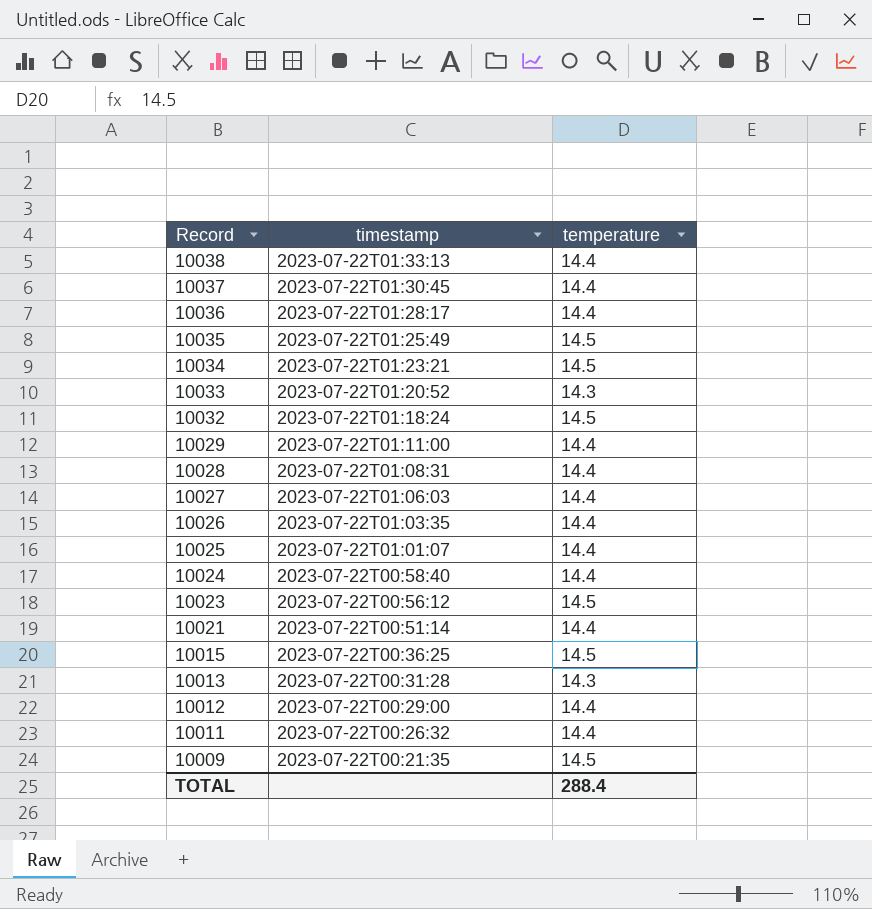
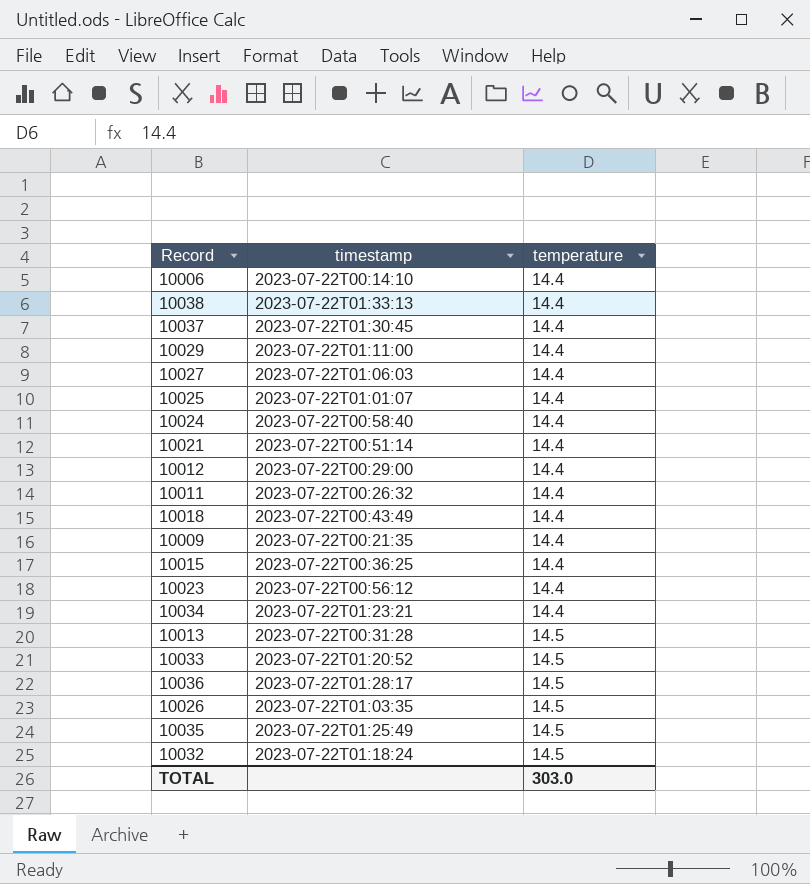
row order: Record descending -> temperature ascending
row 10028: 2023-07-22T01:08:31 | 14.4 -> none
row 10006: none -> 2023-07-22T00:14:10 | 14.4
row 10018: none -> 2023-07-22T00:43:49 | 14.4
10009 | temperature: 14.5 -> 14.4
10015 | temperature: 14.5 -> 14.4
10023 | temperature: 14.5 -> 14.4
10034 | temperature: 14.5 -> 14.4
10013 | temperature: 14.3 -> 14.5
10033 | temperature: 14.3 -> 14.5
10036 | temperature: 14.4 -> 14.5
10026 | temperature: 14.4 -> 14.5
TOTAL | temperature: 288.4 -> 303.0

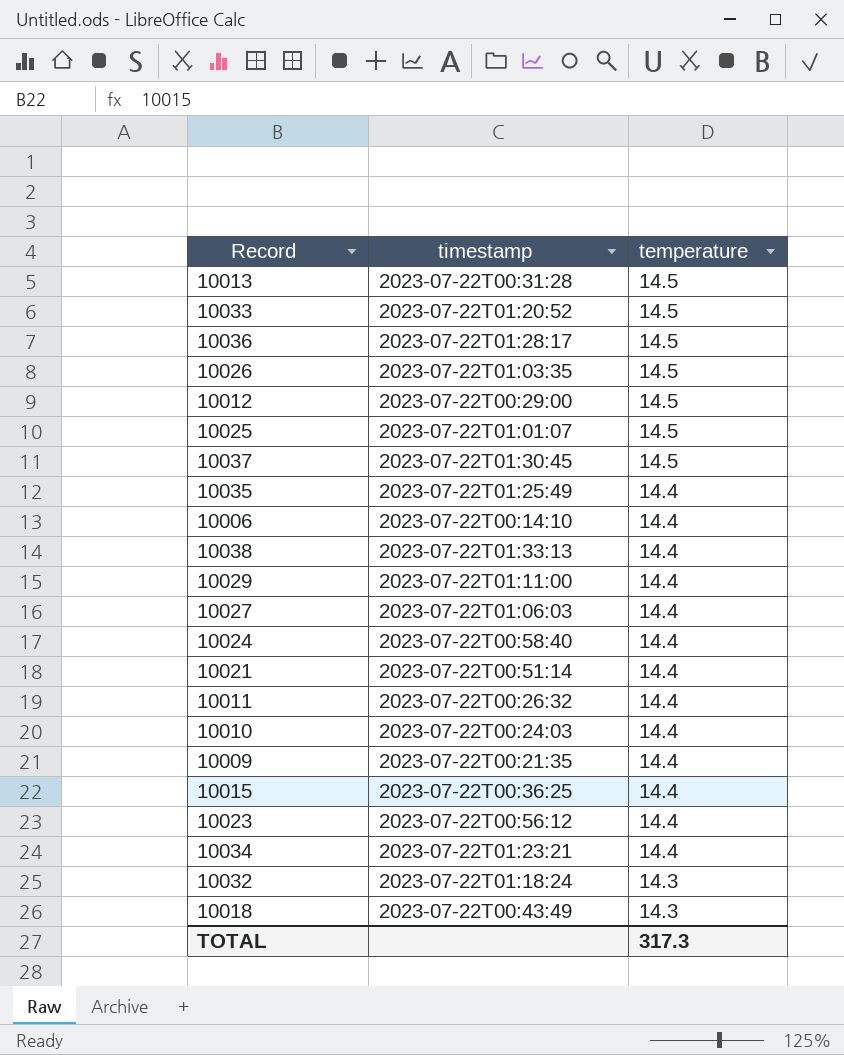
row order: temperature ascending -> temperature descending
10012 | temperature: 14.4 -> 14.5
10025 | temperature: 14.4 -> 14.5
10037 | temperature: 14.4 -> 14.5
10035 | temperature: 14.5 -> 14.4
row 10010: none -> 2023-07-22T00:24:03 | 14.4
10032 | temperature: 14.5 -> 14.3
10018 | temperature: 14.4 -> 14.3
TOTAL | temperature: 303.0 -> 317.3

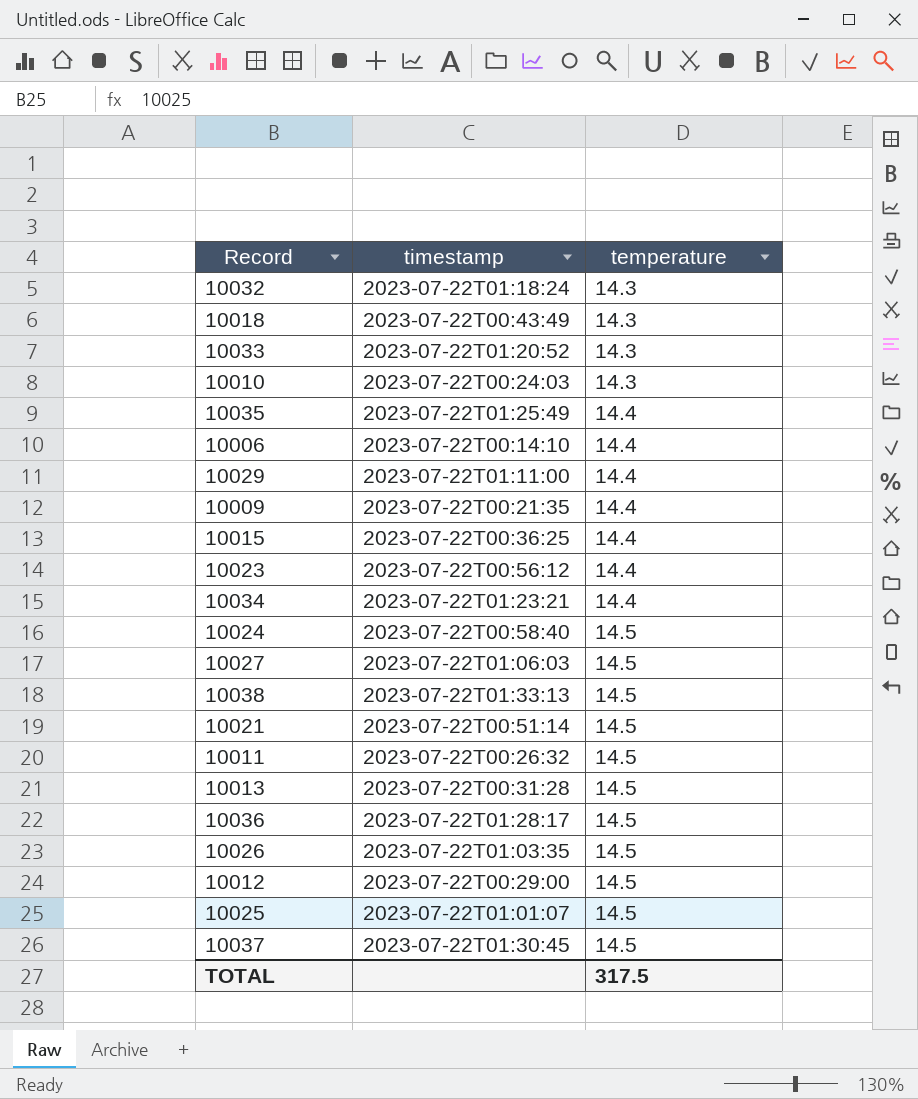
row order: temperature descending -> temperature ascending
10033 | temperature: 14.5 -> 14.3
10010 | temperature: 14.4 -> 14.3
10024 | temperature: 14.4 -> 14.5
10027 | temperature: 14.4 -> 14.5
10038 | temperature: 14.4 -> 14.5
10021 | temperature: 14.4 -> 14.5
10011 | temperature: 14.4 -> 14.5
TOTAL | temperature: 317.3 -> 317.5

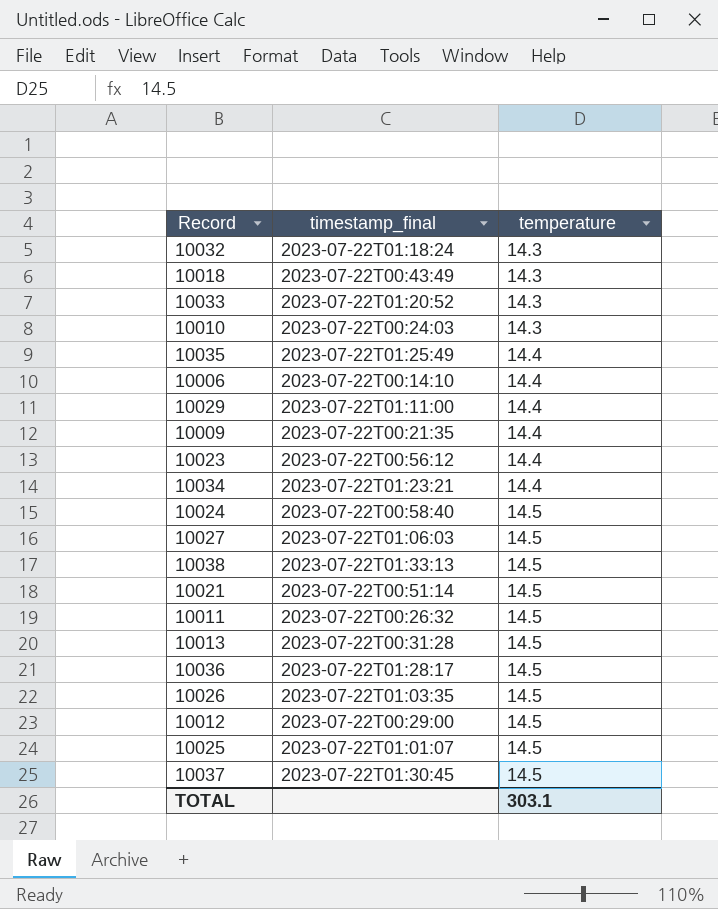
column name: timestamp -> timestamp_final
row 10015: 2023-07-22T00:36:25 | 14.4 -> none
TOTAL | temperature: 317.5 -> 303.1

